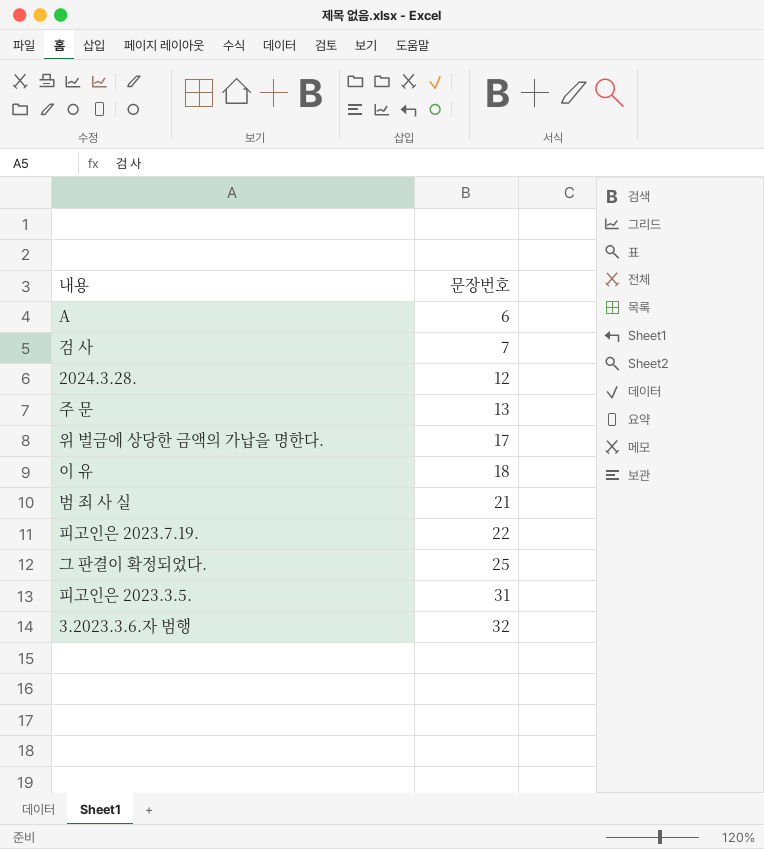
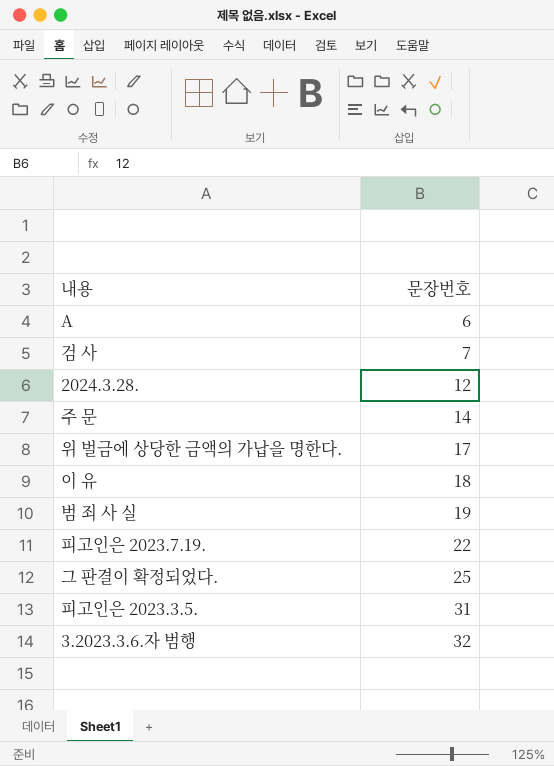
주 문 | 문장번호: 13 -> 14
범 죄 사 실 | 문장번호: 21 -> 19

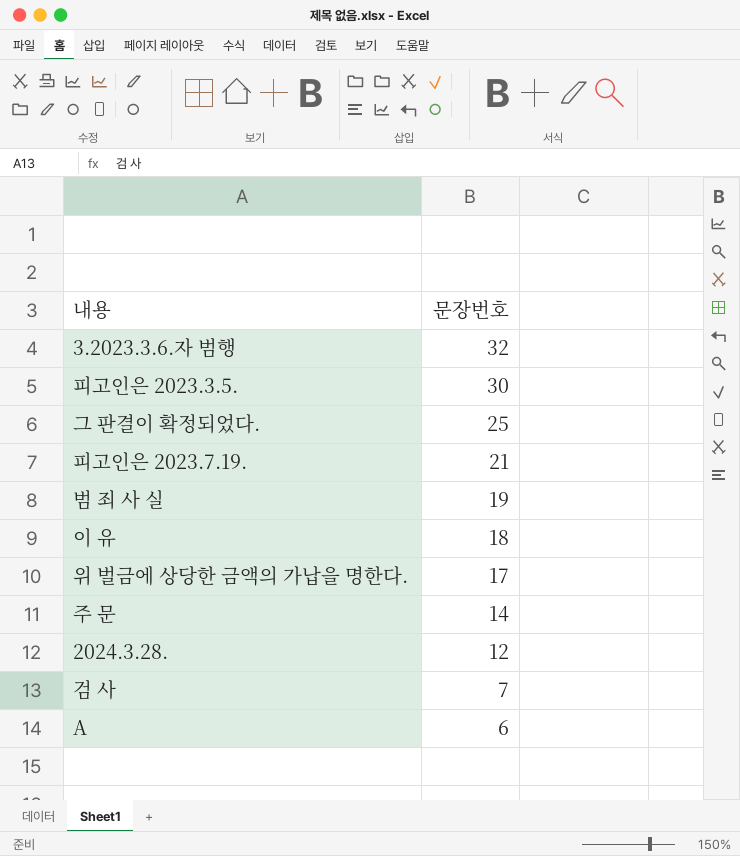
row order: 문장번호 ascending -> 문장번호 descending
피고인은 2023.3.5. | 문장번호: 31 -> 30
피고인은 2023.7.19. | 문장번호: 22 -> 21

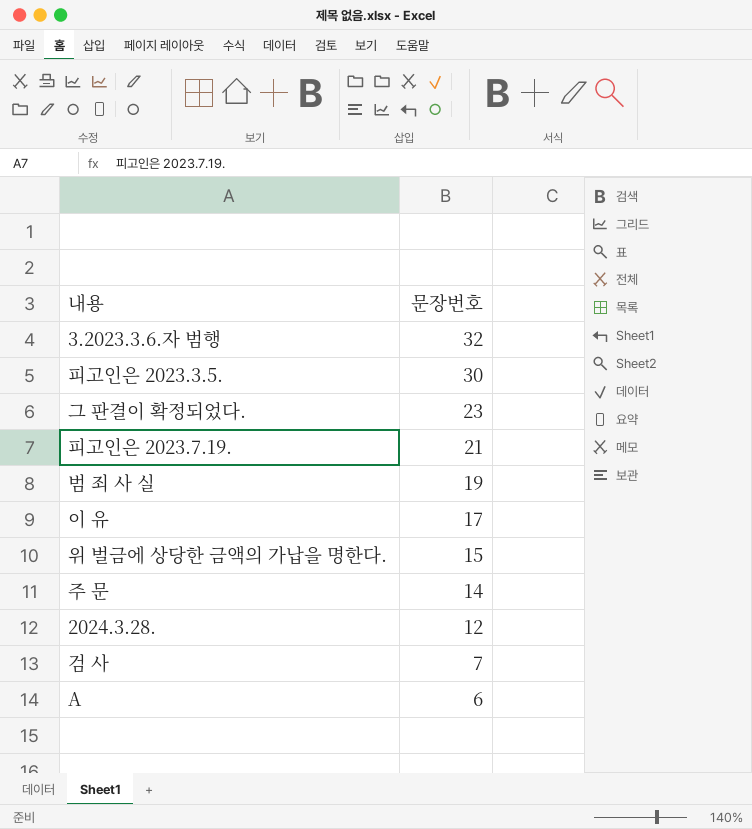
그 판결이 확정되었다. | 문장번호: 25 -> 23
이 유 | 문장번호: 18 -> 17
위 벌금에 상당한 금액의 가납을 명한다. | 문장번호: 17 -> 15

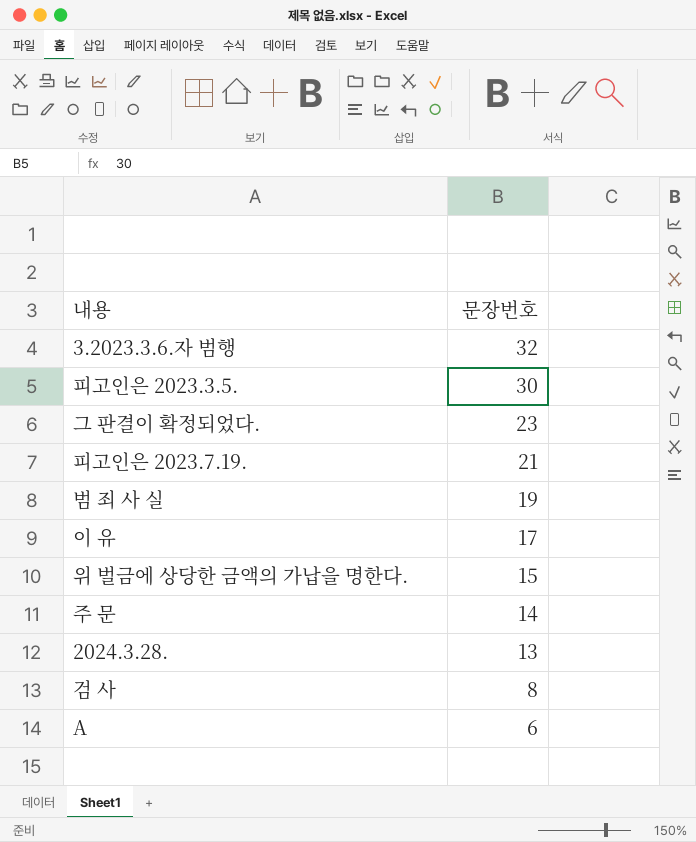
2024.3.28. | 문장번호: 12 -> 13
검 사 | 문장번호: 7 -> 8

